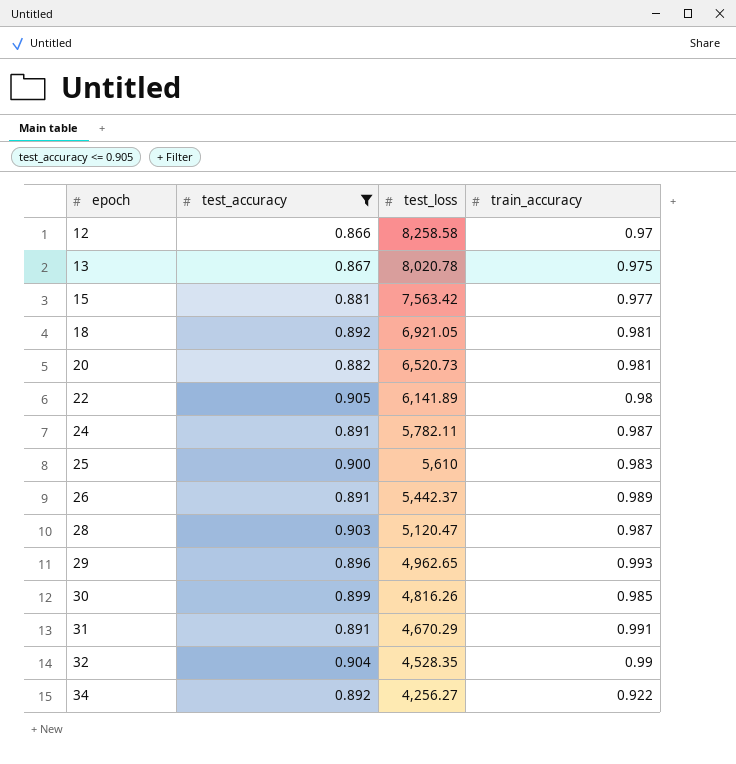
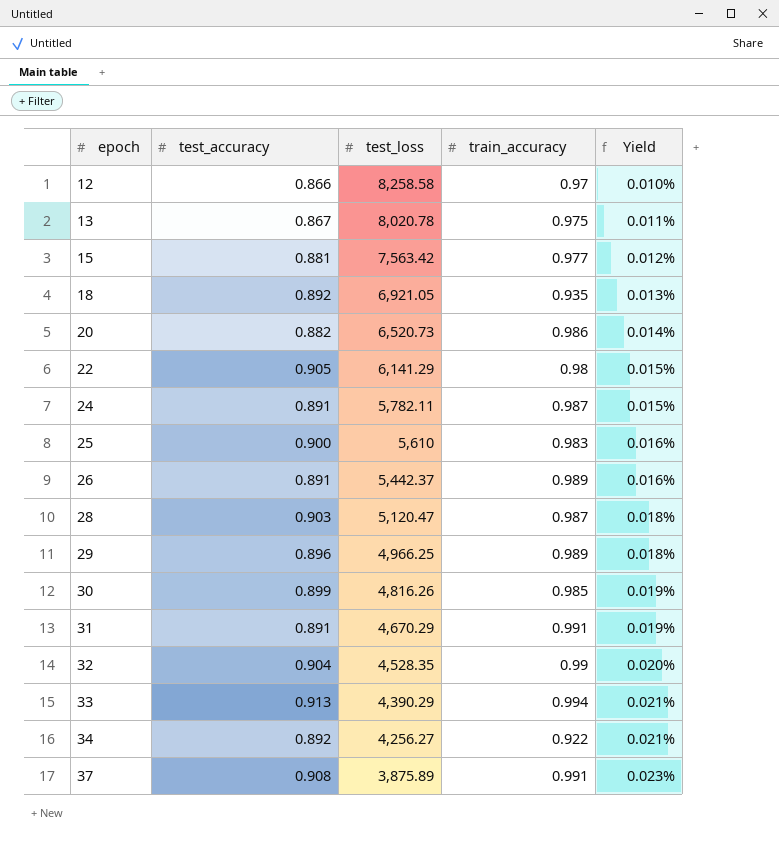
filter: test_accuracy <= 0.905 -> none
column Yield | formula: none -> [test_accuracy] / [test_loss]
18 | train_accuracy: 0.981 -> 0.935
20 | train_accuracy: 0.981 -> 0.986
22 | test_loss: 6,141.89 -> 6,141.29
29 | test_loss: 4,962.65 -> 4,966.25
29 | train_accuracy: 0.993 -> 0.989

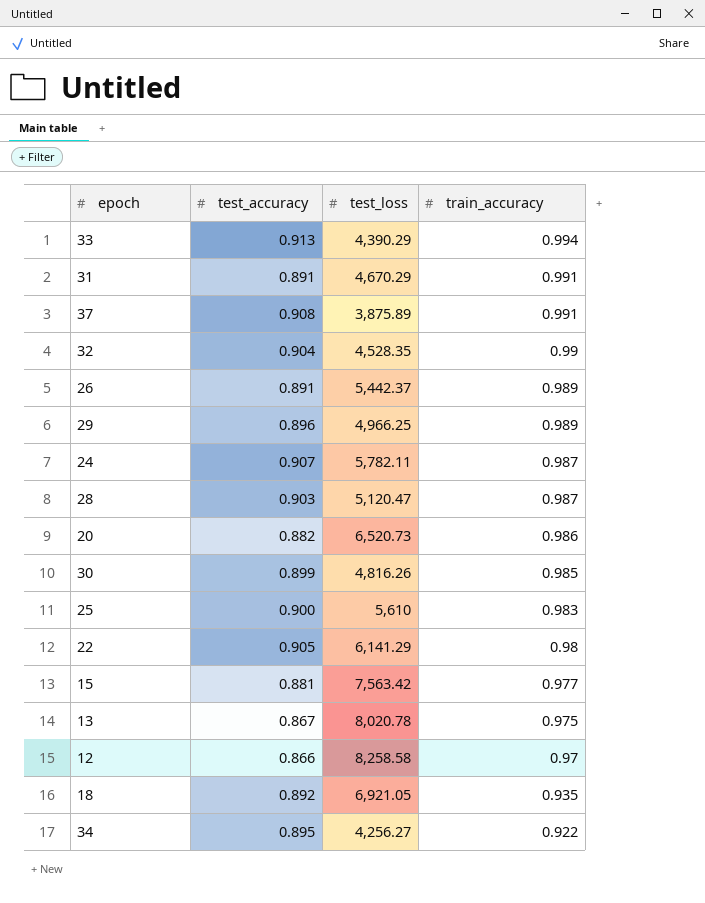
row order: epoch ascending -> train_accuracy descending
column Yield | formula: [test_accuracy] / [test_loss] -> none
24 | test_accuracy: 0.891 -> 0.907
34 | test_accuracy: 0.892 -> 0.895

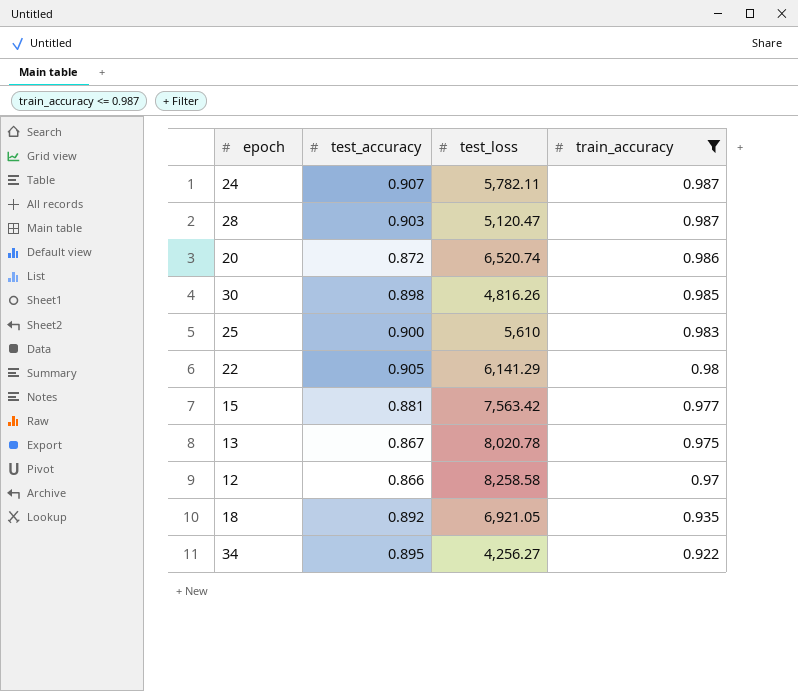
filter: none -> train_accuracy <= 0.987
20 | test_accuracy: 0.882 -> 0.872
20 | test_loss: 6,520.73 -> 6,520.74
30 | test_accuracy: 0.899 -> 0.898

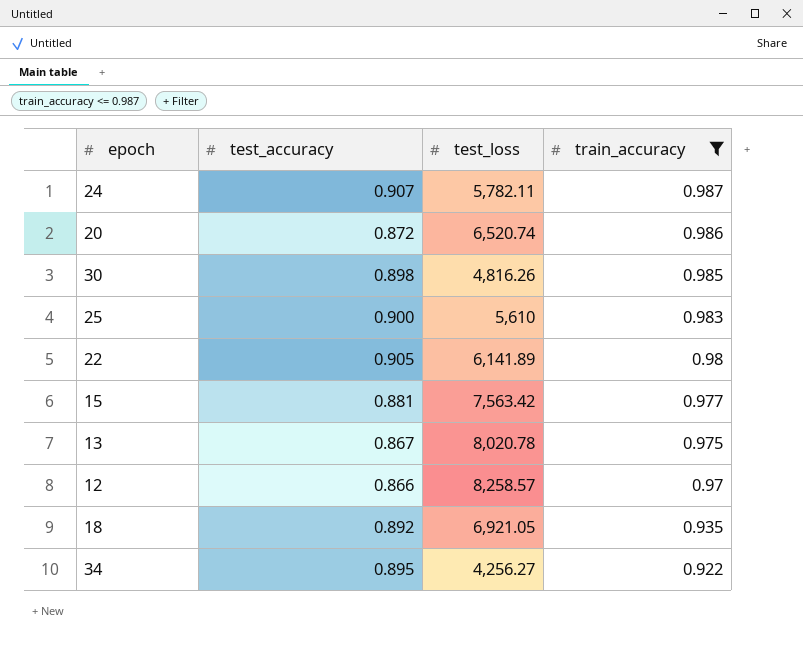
row 28: 0.903 | 5,120.47 | 0.987 -> none
22 | test_loss: 6,141.29 -> 6,141.89
12 | test_loss: 8,258.58 -> 8,258.57

